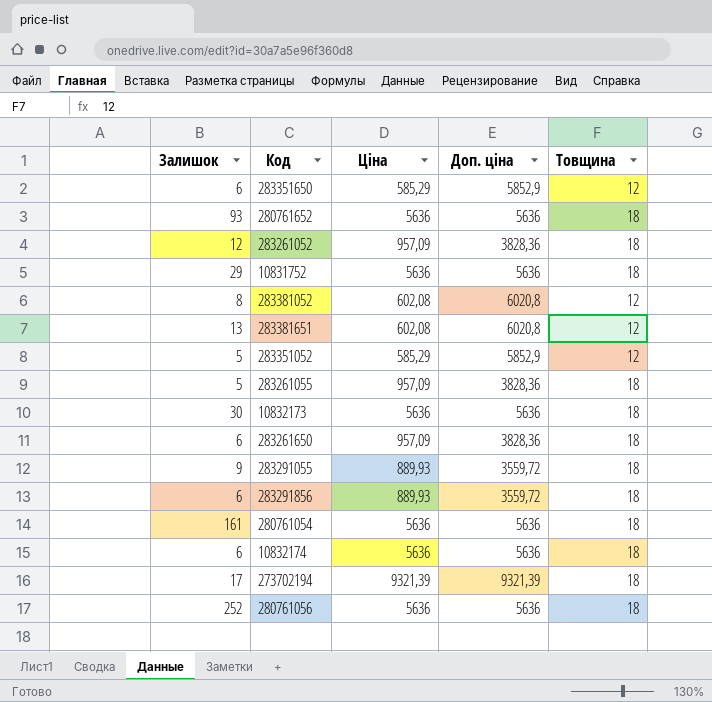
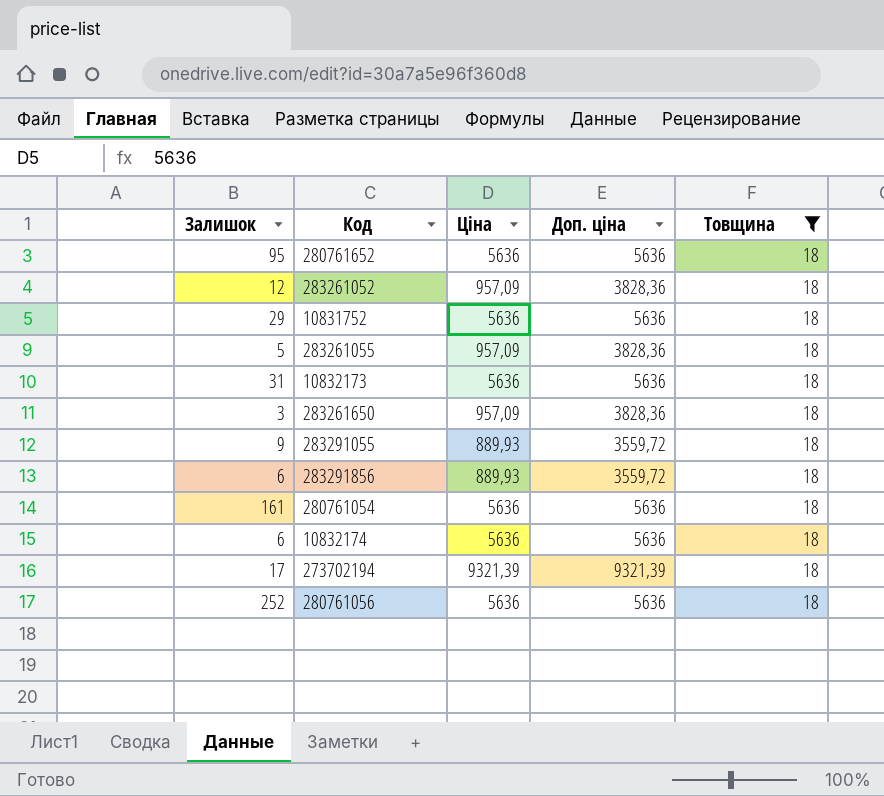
filter: none -> Товщина = 18
280761652 | Залишок: 93 -> 95
10832173 | Залишок: 30 -> 31
283261650 | Залишок: 6 -> 3

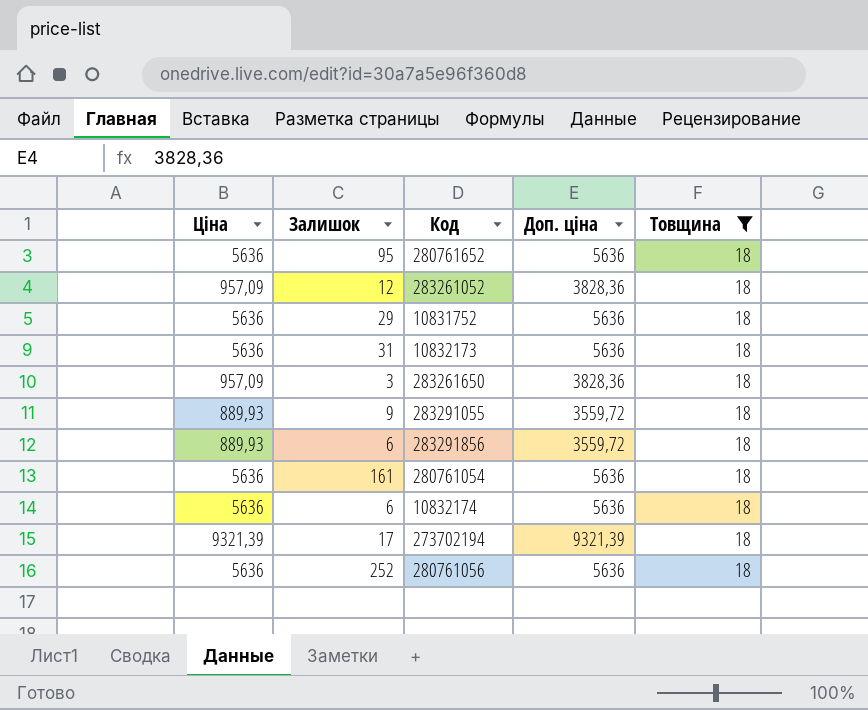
column Ціна | position: 3 -> 1
row 283261055: 5 | 957,09 | 3828,36 | 18 -> none

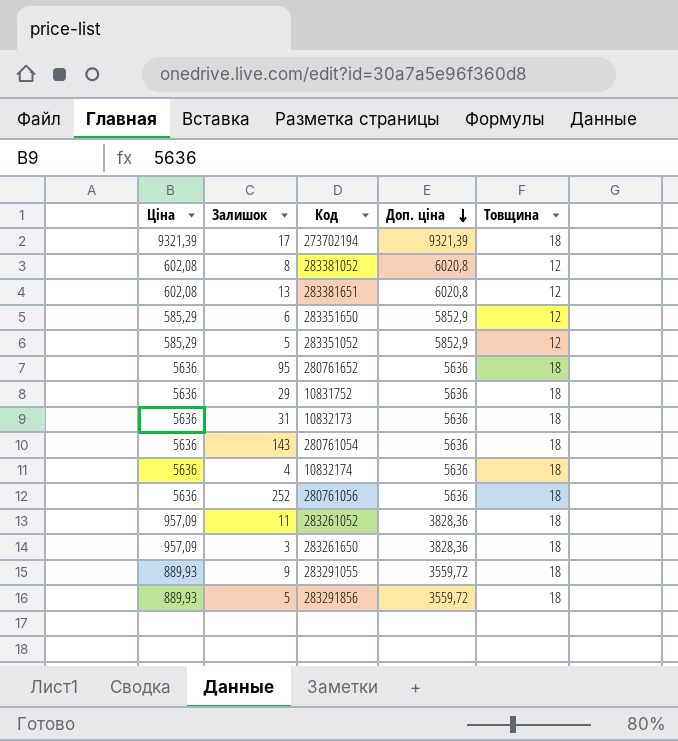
filter: Товщина = 18 -> none
row order: none -> Доп. ціна descending
280761054 | Залишок: 161 -> 143
10832174 | Залишок: 6 -> 4
283261052 | Залишок: 12 -> 11
283291856 | Залишок: 6 -> 5

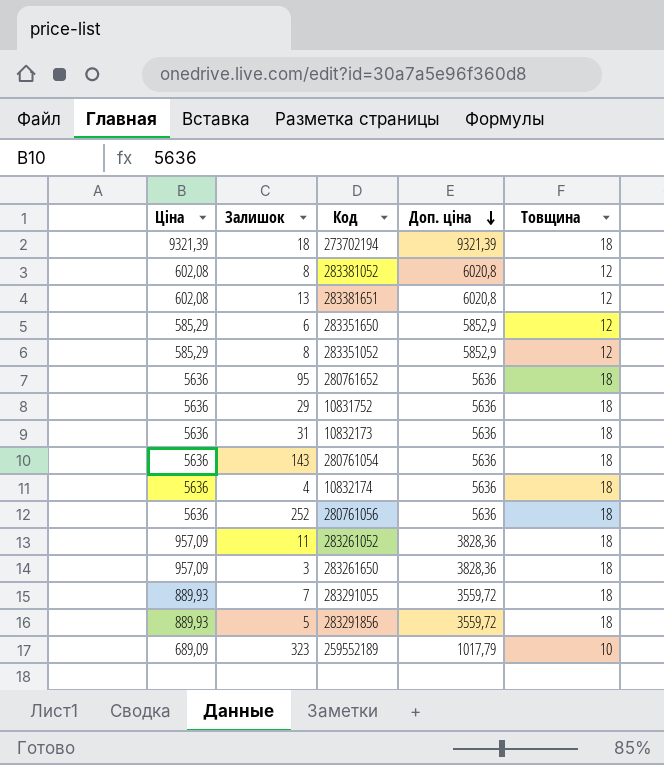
273702194 | Залишок: 17 -> 18
283351052 | Залишок: 5 -> 8
283291055 | Залишок: 9 -> 7
row 259552189: none -> 689,09 | 323 | 1017,79 | 10

